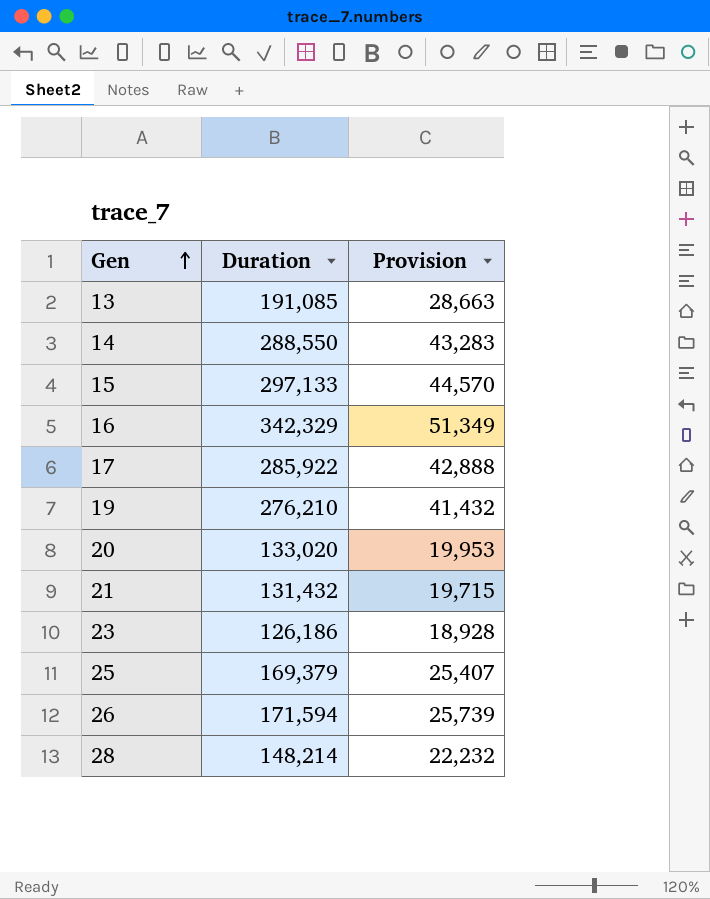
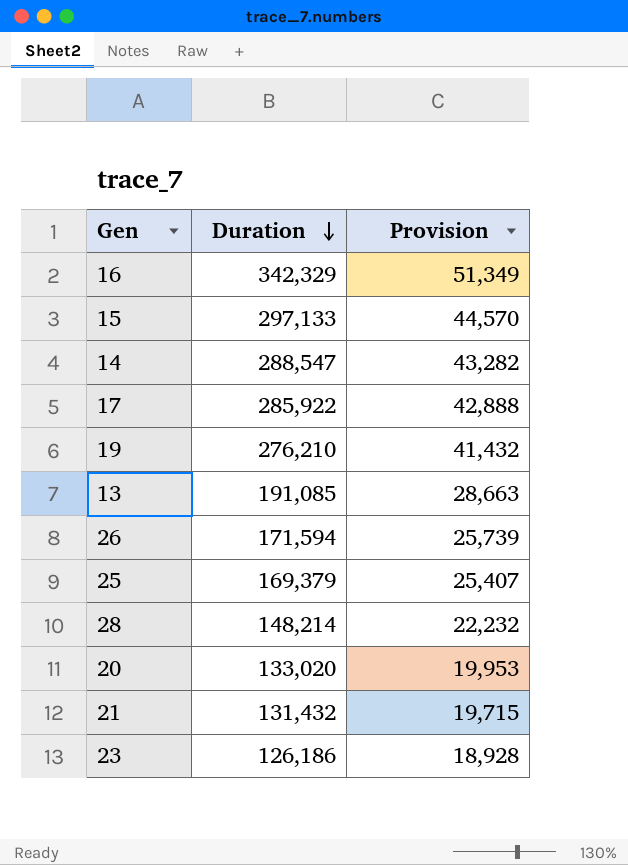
row order: Gen ascending -> Duration descending
14 | Duration: 288,550 -> 288,547
14 | Provision: 43,283 -> 43,282

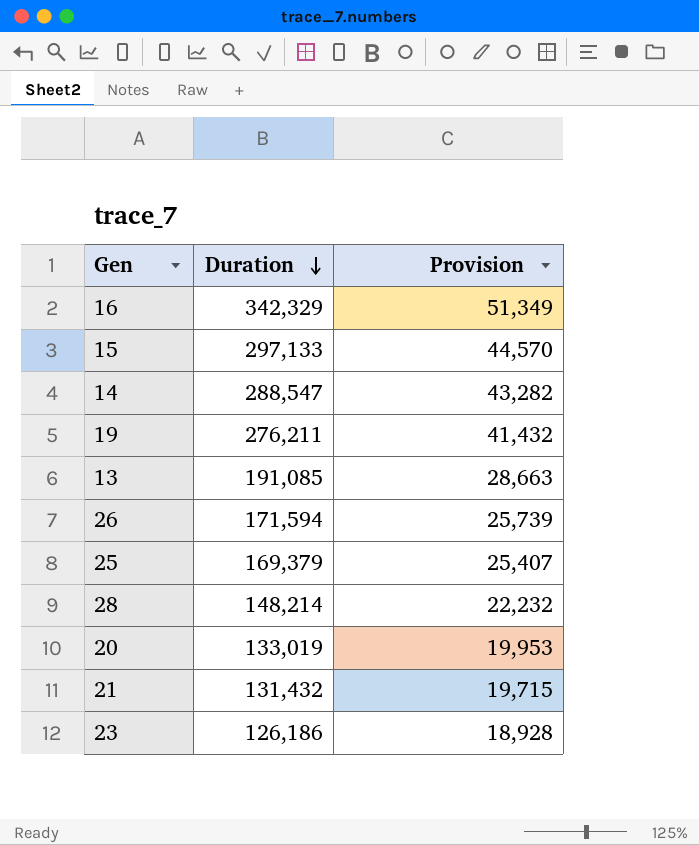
row 17: 285,922 | 42,888 -> none
19 | Duration: 276,210 -> 276,211
20 | Duration: 133,020 -> 133,019

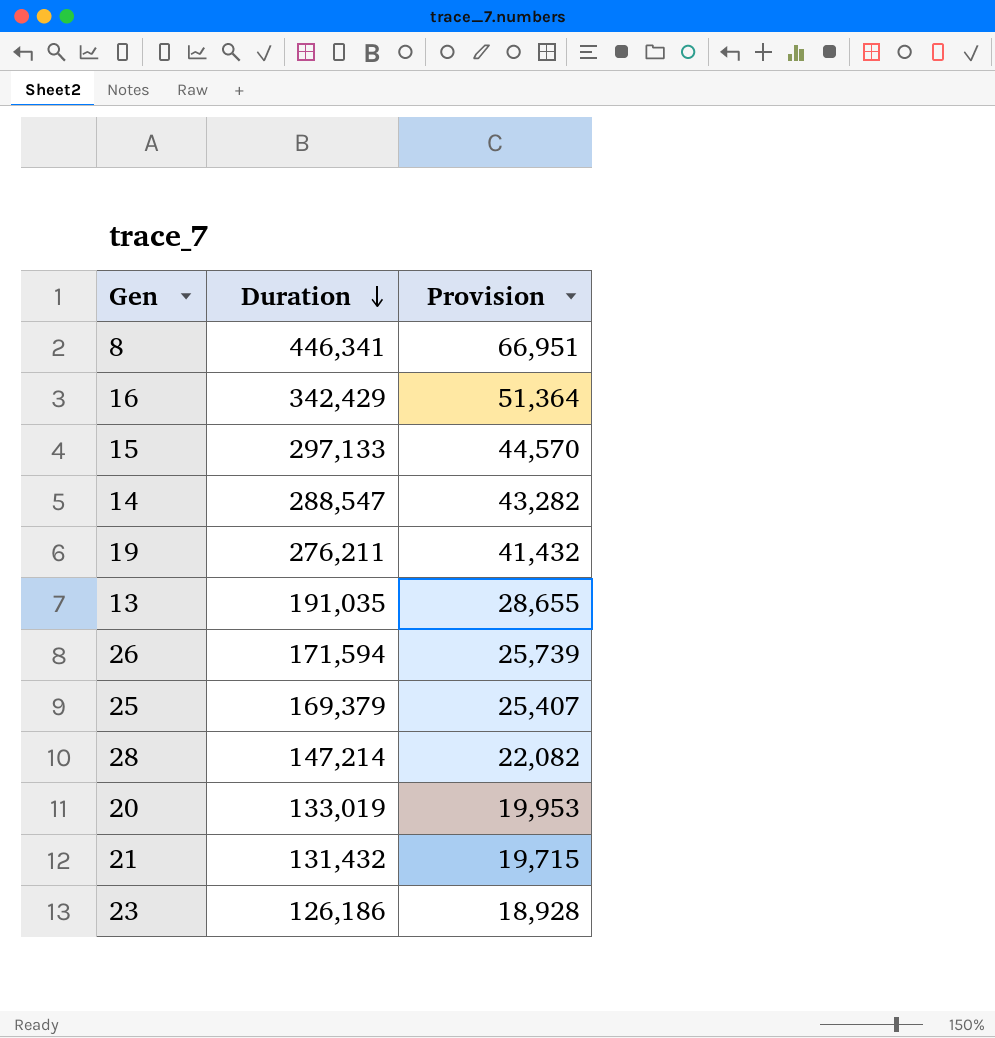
row 8: none -> 446,341 | 66,951
16 | Duration: 342,329 -> 342,429
16 | Provision: 51,349 -> 51,364
13 | Duration: 191,085 -> 191,035
13 | Provision: 28,663 -> 28,655
28 | Duration: 148,214 -> 147,214
28 | Provision: 22,232 -> 22,082

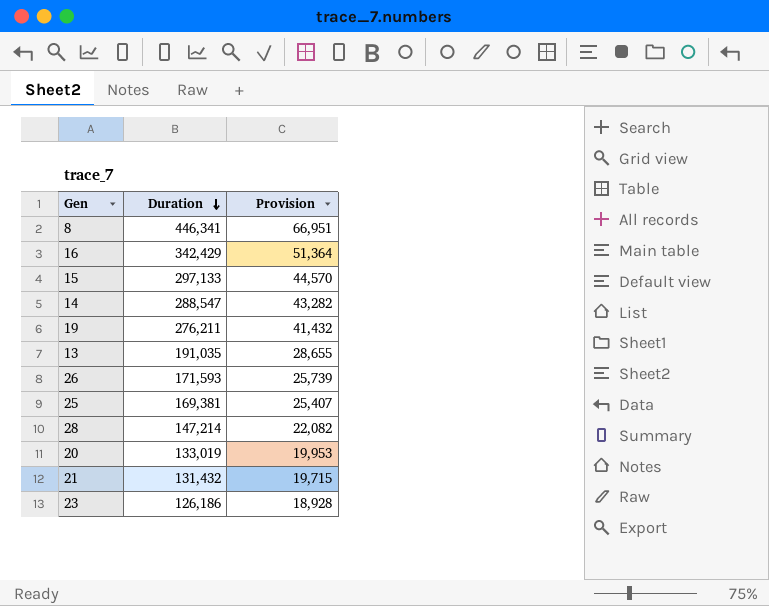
26 | Duration: 171,594 -> 171,593
25 | Duration: 169,379 -> 169,381

